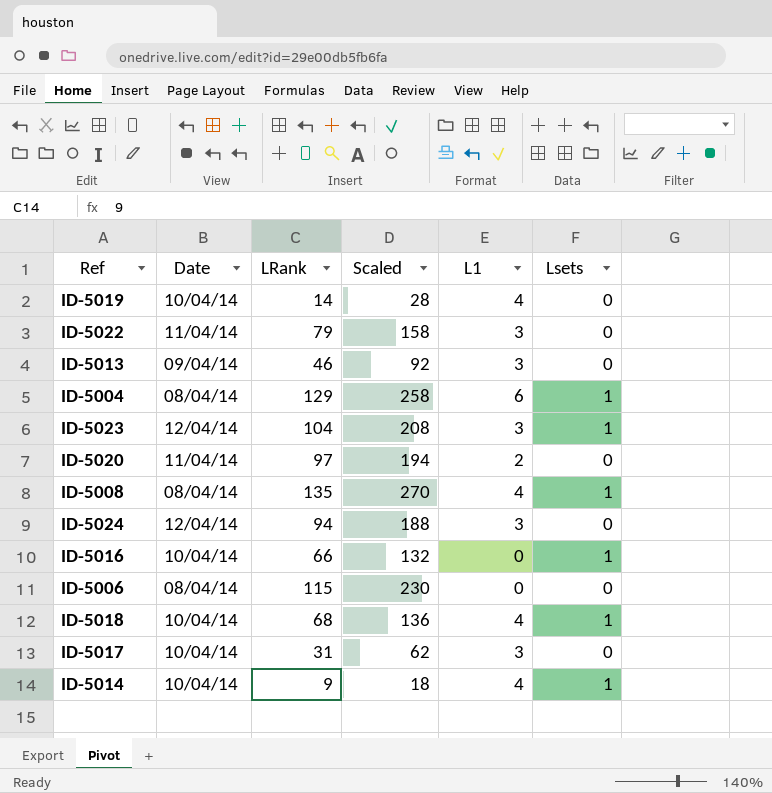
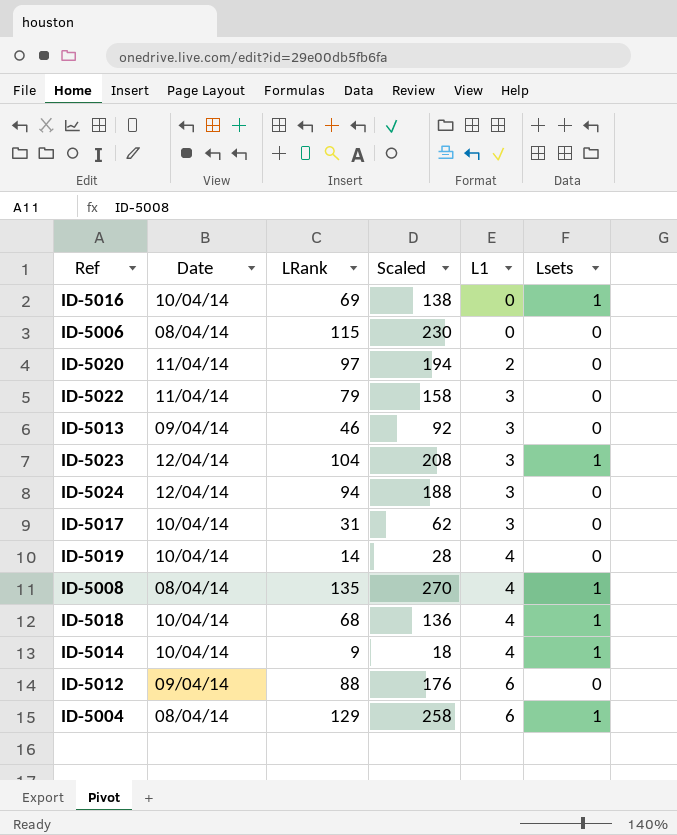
row order: none -> L1 ascending
ID-5016 | LRank: 66 -> 69
ID-5016 | Scaled: 132 -> 138
row ID-5012: none -> 09/04/14 | 88 | 176 | 6 | 0

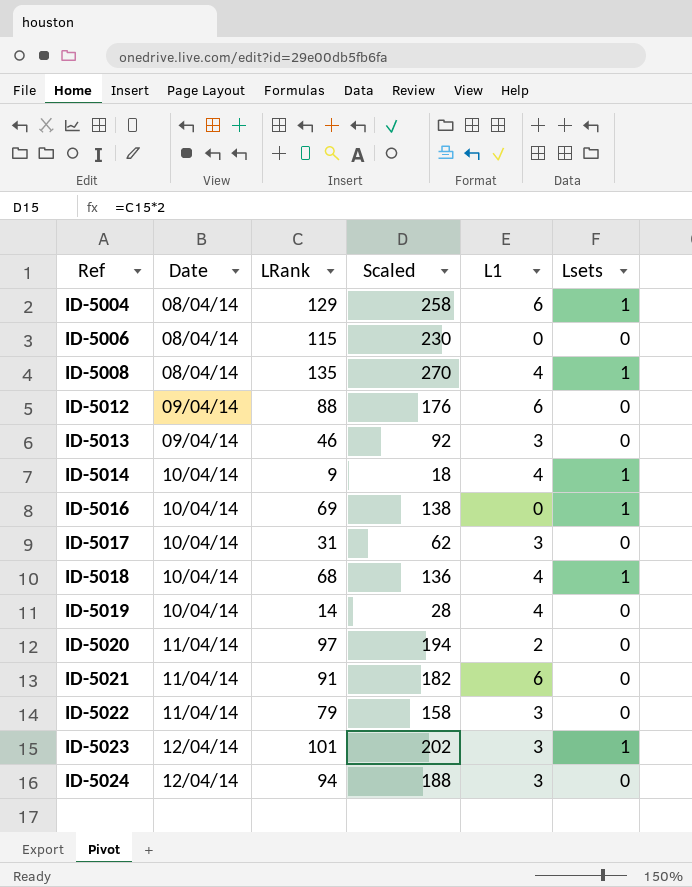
row order: L1 ascending -> Ref ascending
row ID-5021: none -> 11/04/14 | 91 | 182 | 6 | 0
ID-5023 | LRank: 104 -> 101
ID-5023 | Scaled: 208 -> 202

